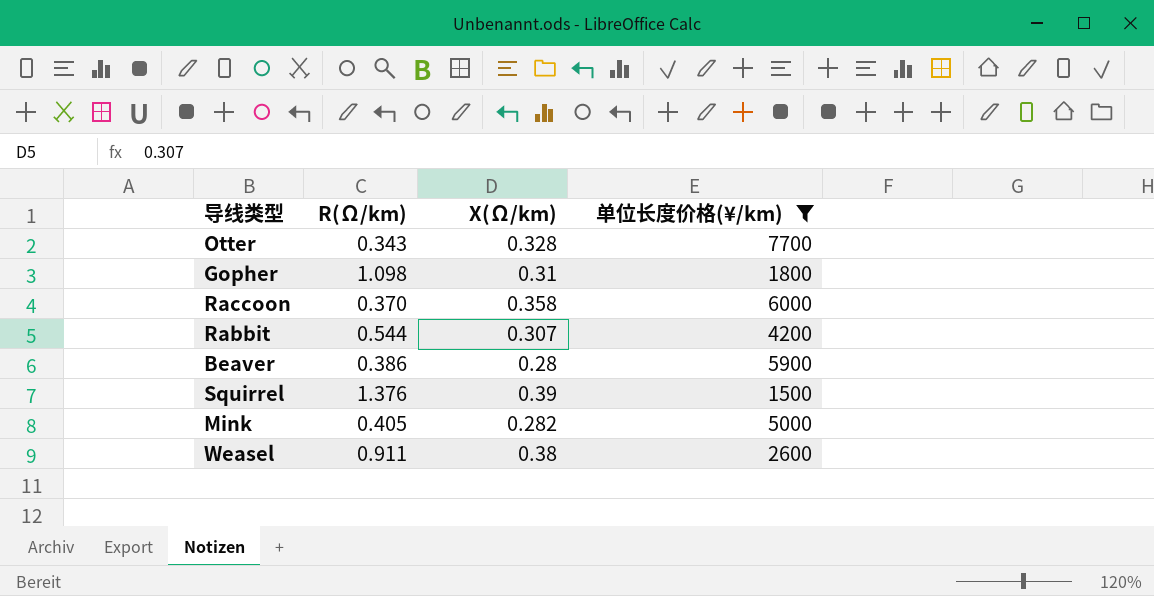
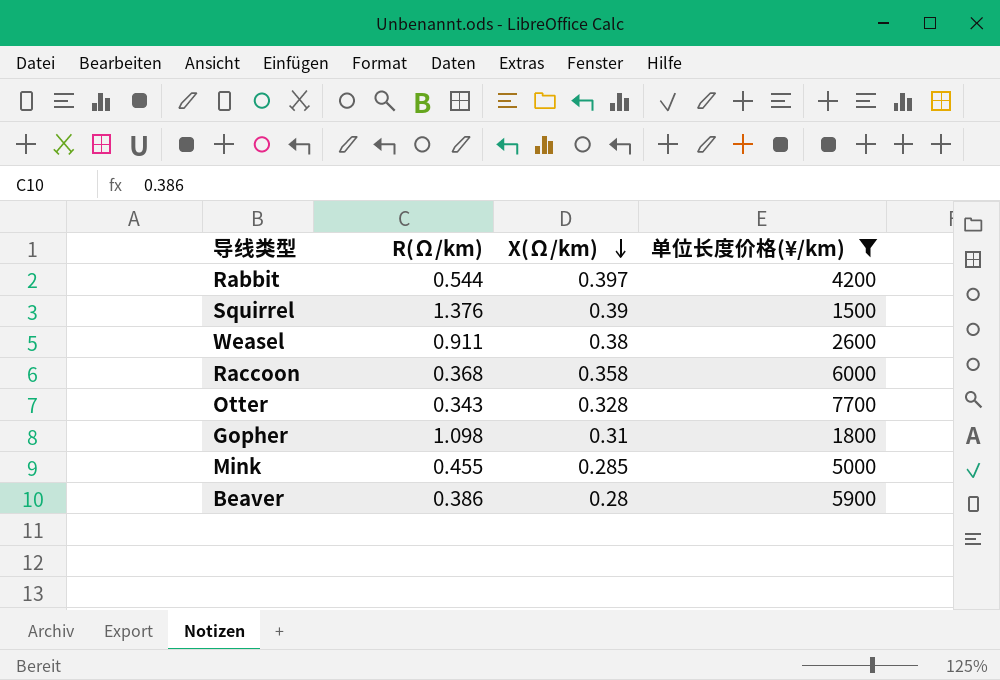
row order: none -> X(Ω/km) descending
Rabbit | X(Ω/km): 0.307 -> 0.397
Raccoon | R(Ω/km): 0.370 -> 0.368
Mink | R(Ω/km): 0.405 -> 0.455
Mink | X(Ω/km): 0.282 -> 0.285

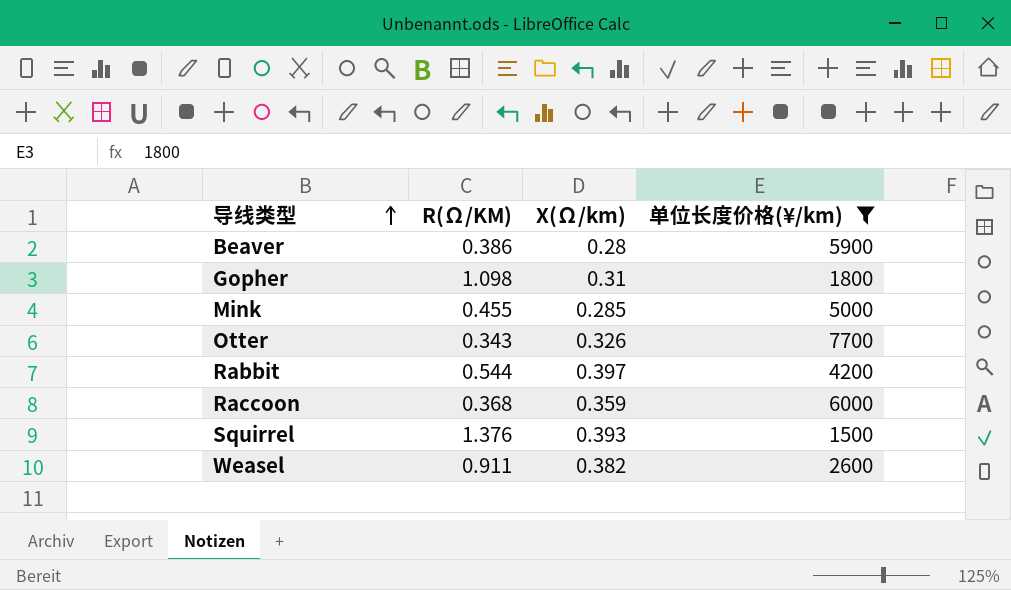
row order: X(Ω/km) descending -> 导线类型 ascending
column name: R(Ω/km) -> R(Ω/KM)
Otter | X(Ω/km): 0.328 -> 0.326
Raccoon | X(Ω/km): 0.358 -> 0.359
Squirrel | X(Ω/km): 0.39 -> 0.393
Weasel | X(Ω/km): 0.38 -> 0.382

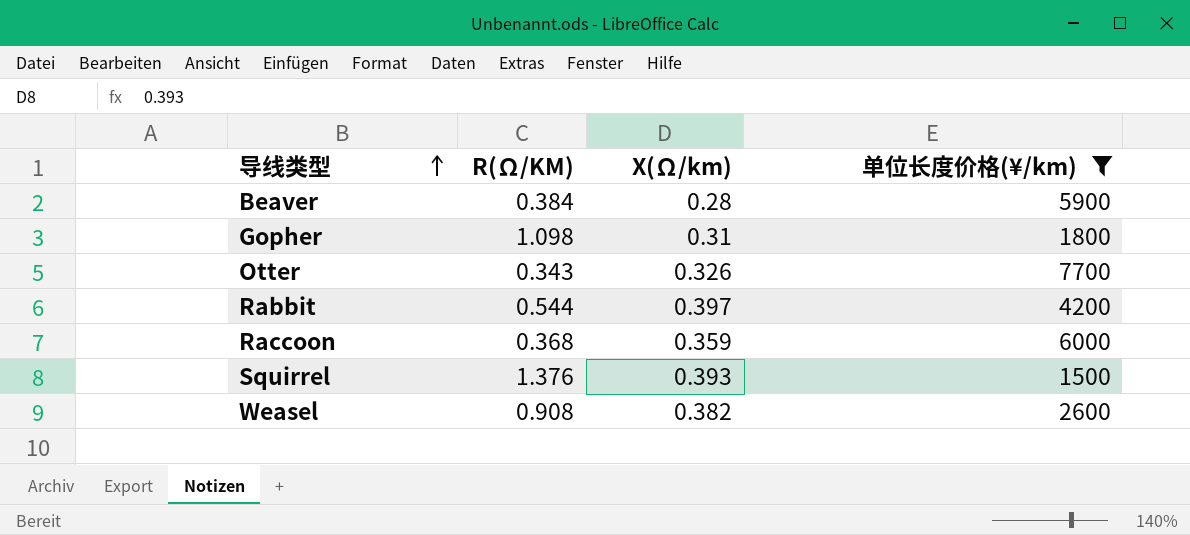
row Mink: 0.455 | 0.285 | 5000 -> none
Beaver | R(Ω/KM): 0.386 -> 0.384
Weasel | R(Ω/KM): 0.911 -> 0.908

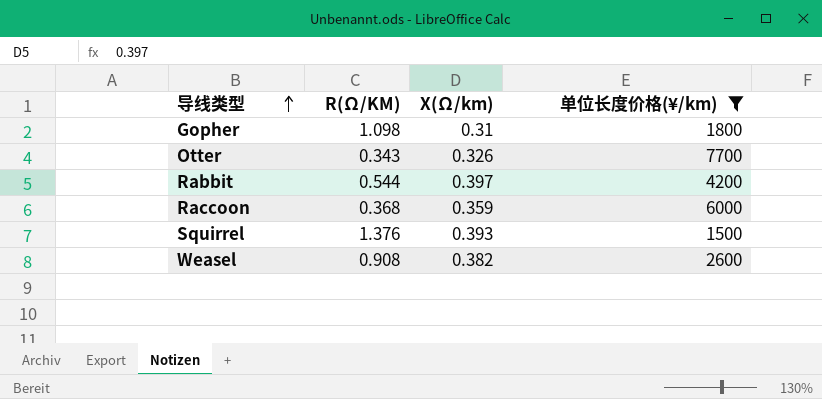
row Beaver: 0.384 | 0.28 | 5900 -> none

